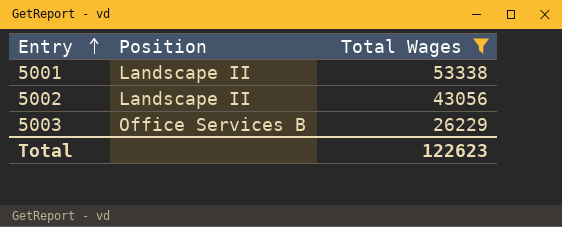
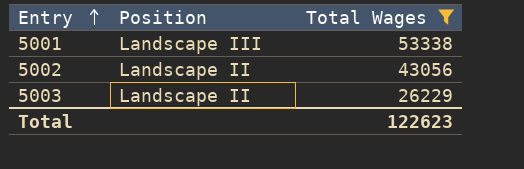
5001 | Position: Landscape II -> Landscape III
5003 | Position: Office Services B -> Landscape II

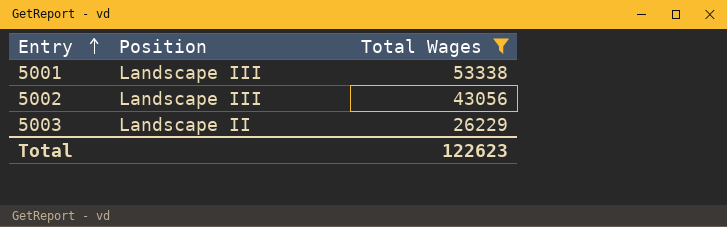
5002 | Position: Landscape II -> Landscape III

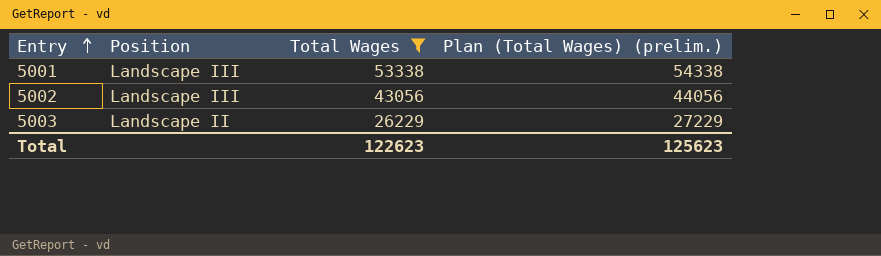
column Plan (Total Wages) (prelim.) | formula: none -> [Total Wages] + 1000

